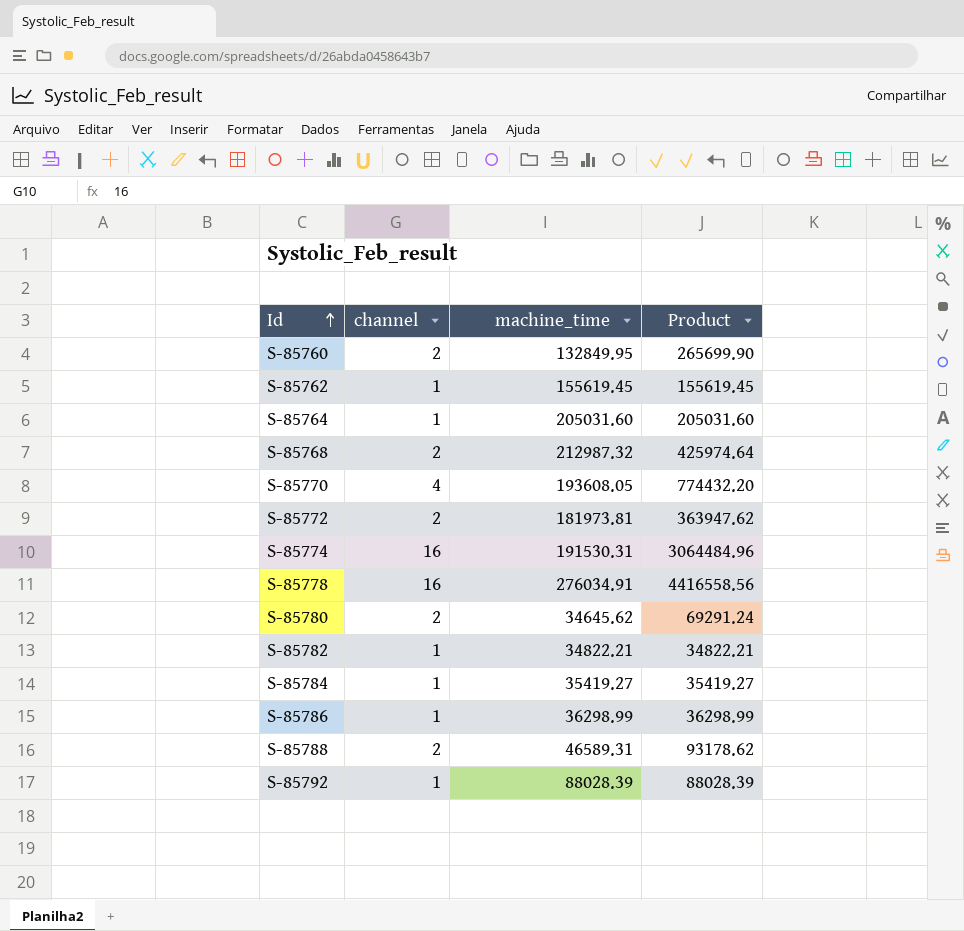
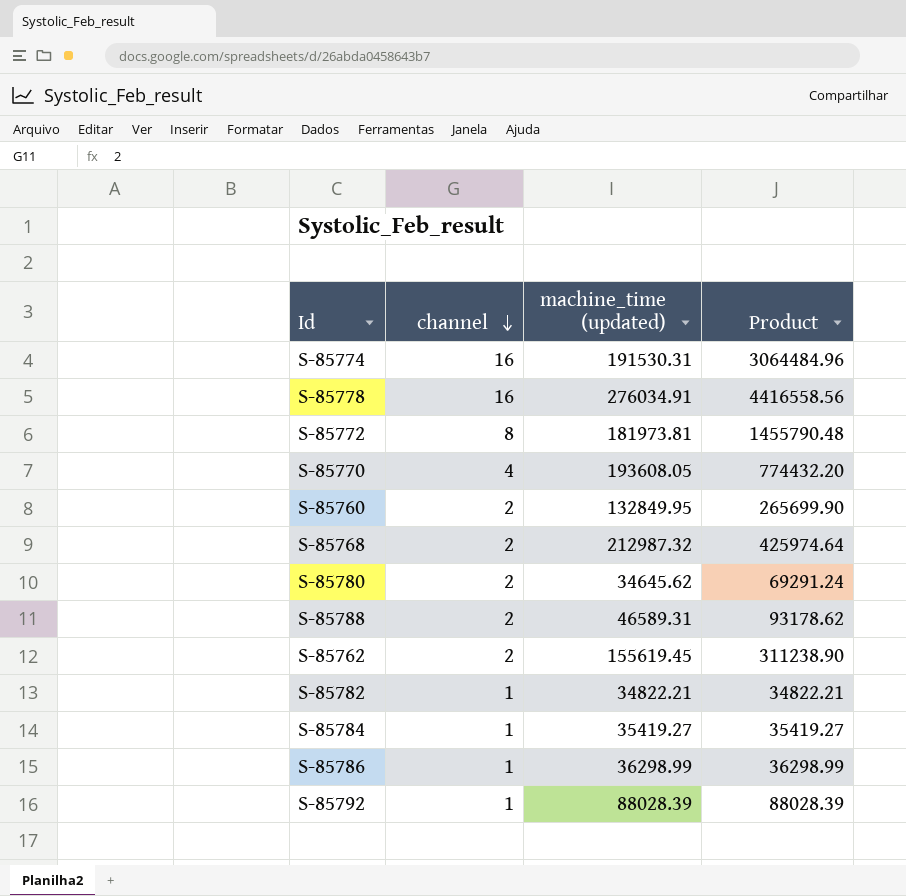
row order: Id ascending -> channel descending
column name: machine_time -> machine_time (updated)
row S-85764: 1 | 205031.60 | 205031.60 -> none
S-85772 | channel: 2 -> 8
S-85772 | Product: 363947.62 -> 1455790.48
S-85762 | channel: 1 -> 2
S-85762 | Product: 155619.45 -> 311238.90

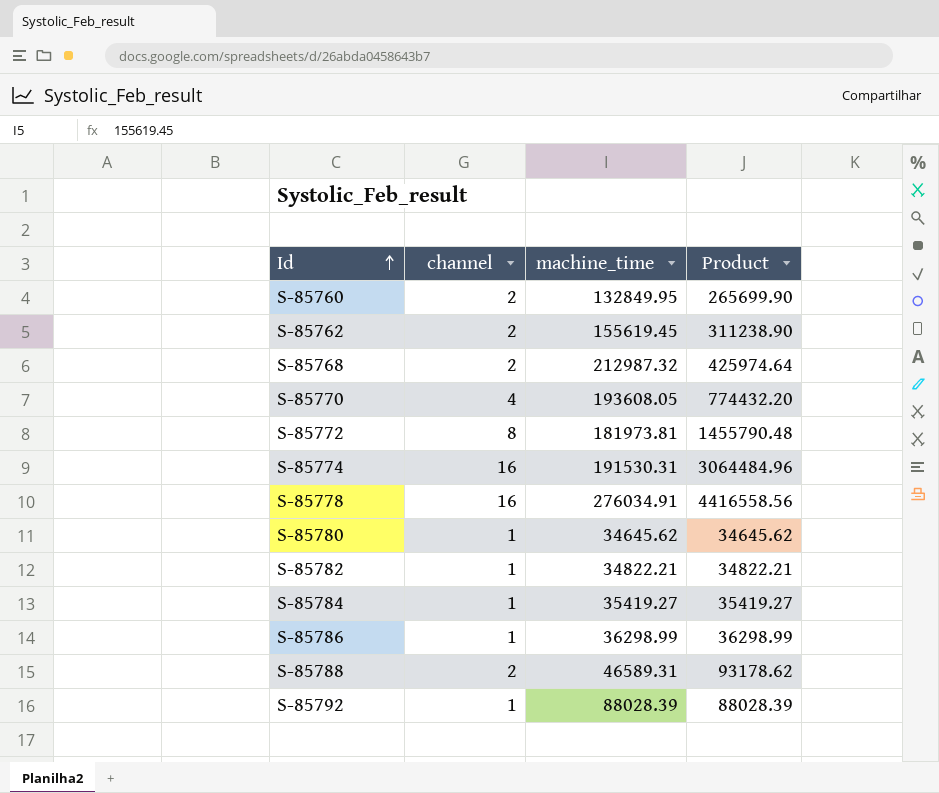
row order: channel descending -> Id ascending
column name: machine_time (updated) -> machine_time
S-85780 | channel: 2 -> 1
S-85780 | Product: 69291.24 -> 34645.62

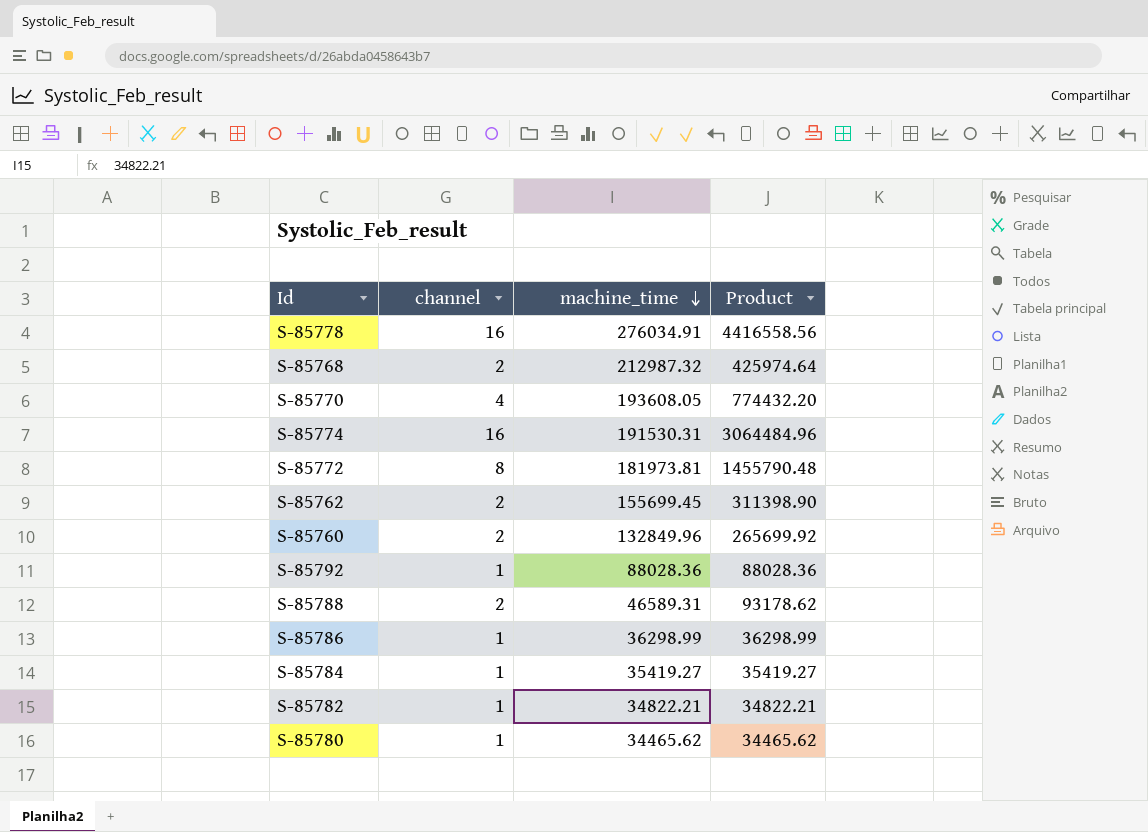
row order: Id ascending -> machine_time descending
S-85762 | machine_time: 155619.45 -> 155699.45
S-85762 | Product: 311238.90 -> 311398.90
S-85760 | machine_time: 132849.95 -> 132849.96
S-85760 | Product: 265699.90 -> 265699.92
S-85792 | machine_time: 88028.39 -> 88028.36
S-85792 | Product: 88028.39 -> 88028.36
S-85780 | machine_time: 34645.62 -> 34465.62
S-85780 | Product: 34645.62 -> 34465.62

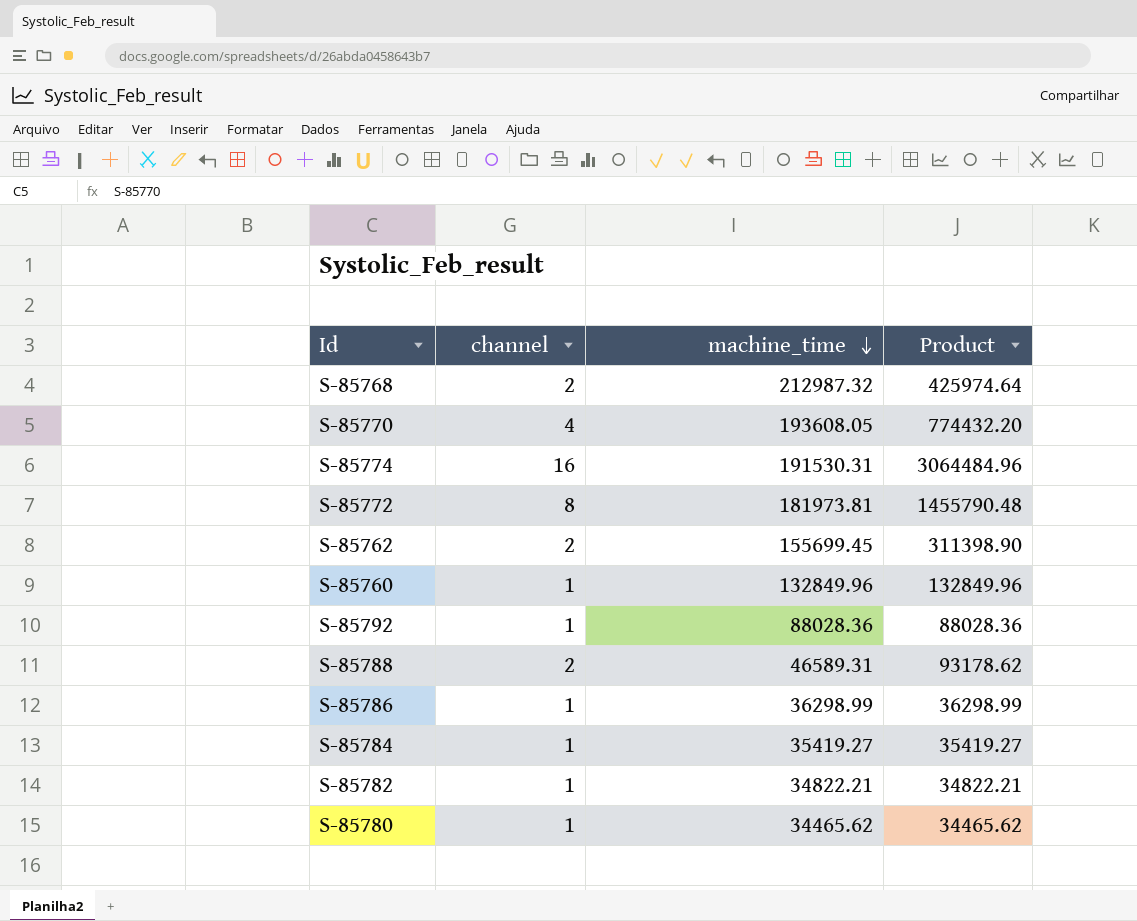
row S-85778: 16 | 276034.91 | 4416558.56 -> none
S-85760 | channel: 2 -> 1
S-85760 | Product: 265699.92 -> 132849.96

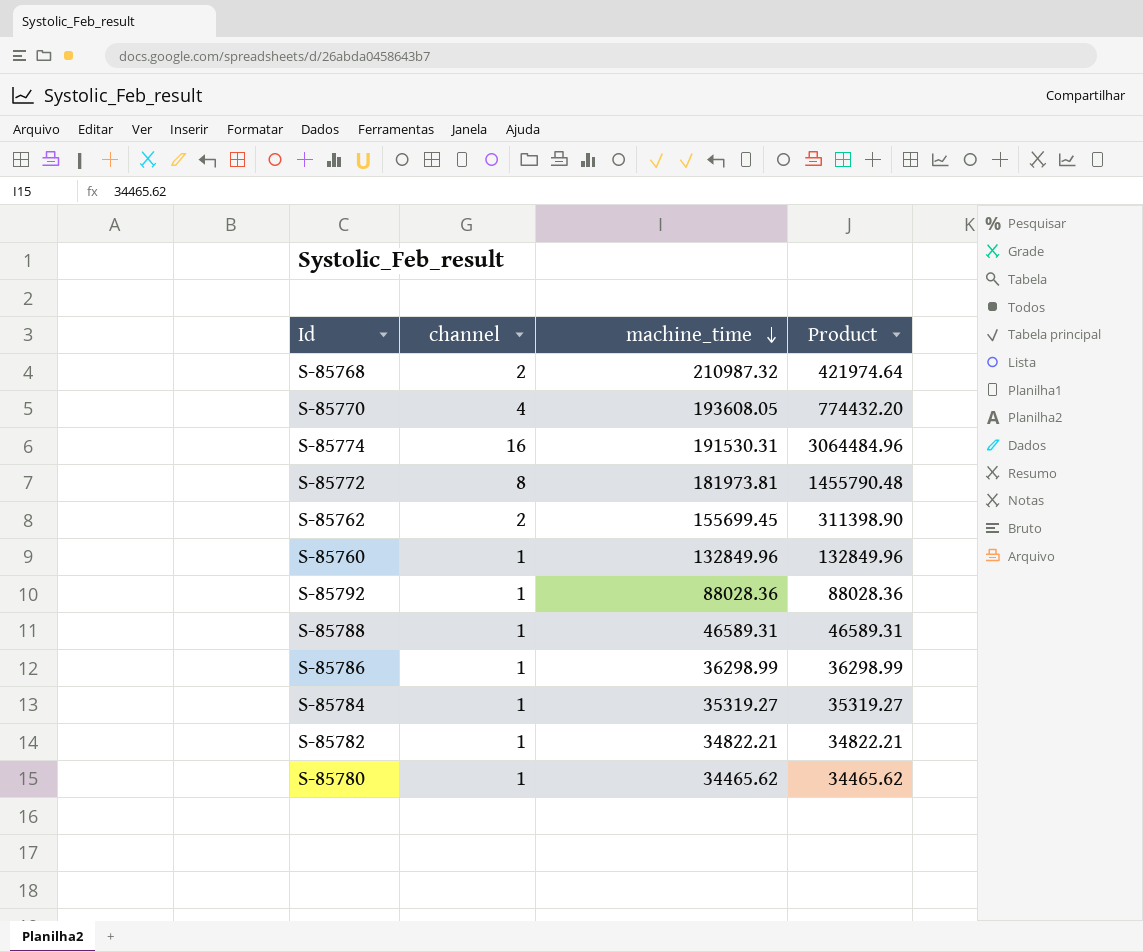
S-85768 | machine_time: 212987.32 -> 210987.32
S-85768 | Product: 425974.64 -> 421974.64
S-85788 | channel: 2 -> 1
S-85788 | Product: 93178.62 -> 46589.31
S-85784 | machine_time: 35419.27 -> 35319.27
S-85784 | Product: 35419.27 -> 35319.27

